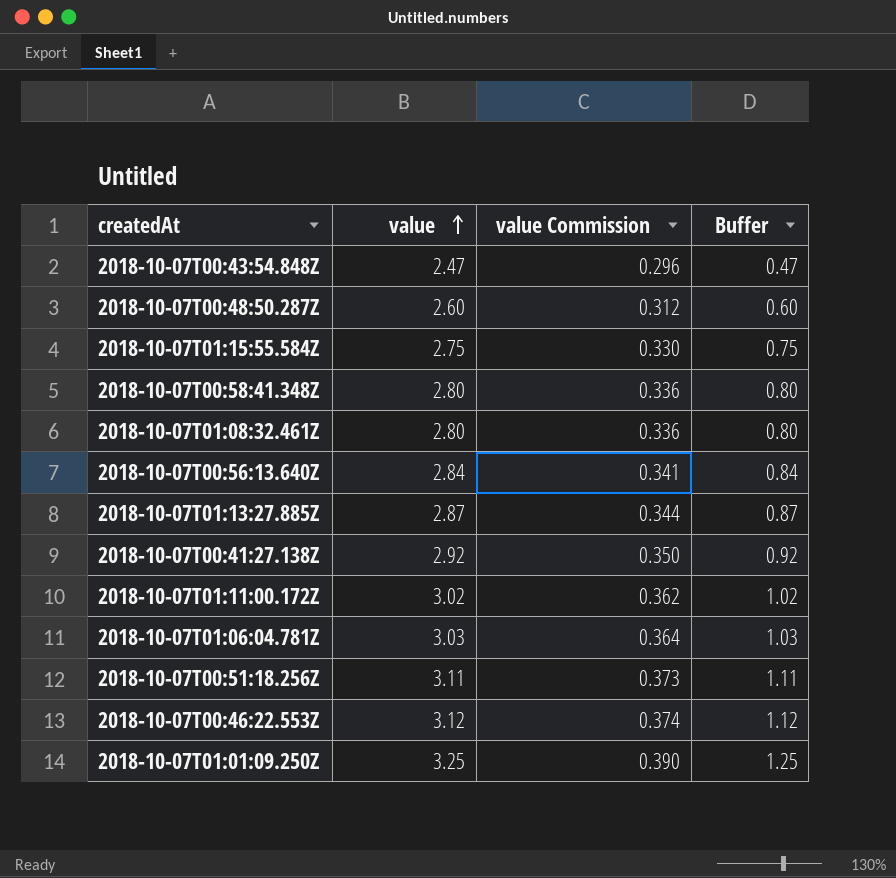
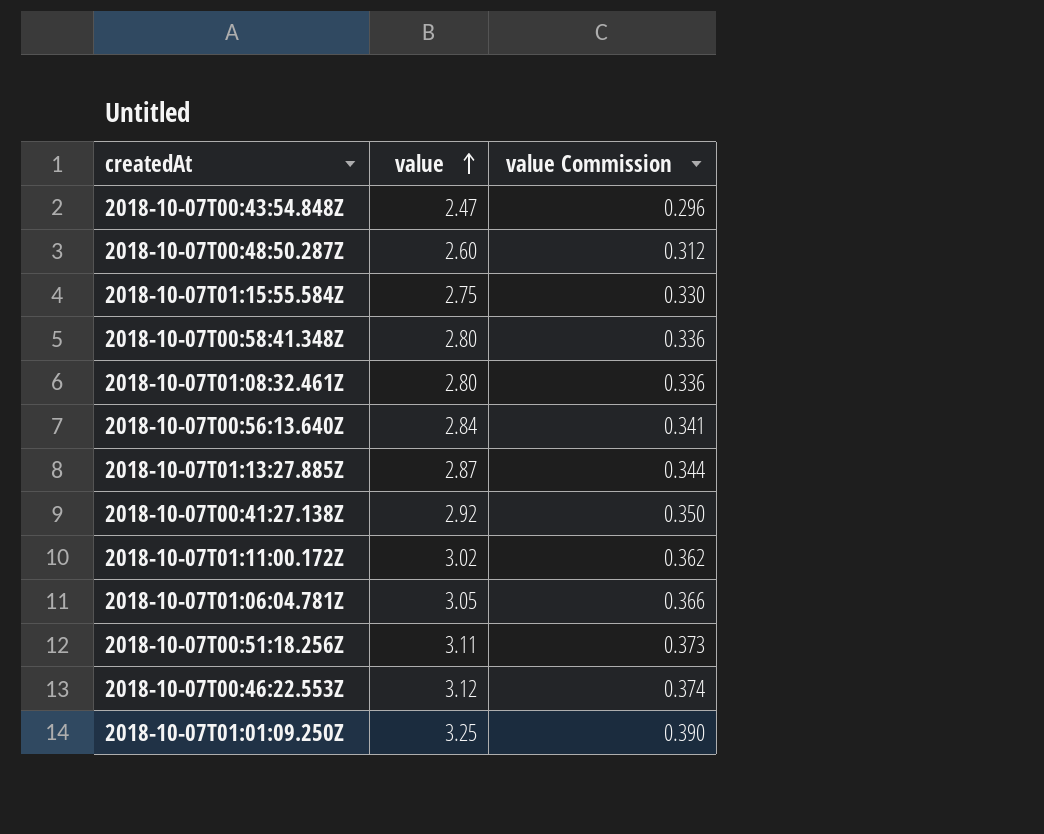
column Buffer | formula: [value] - 2 -> none
2018-10-07T01:06:04.781Z | value: 3.03 -> 3.05
2018-10-07T01:06:04.781Z | value Commission: 0.364 -> 0.366

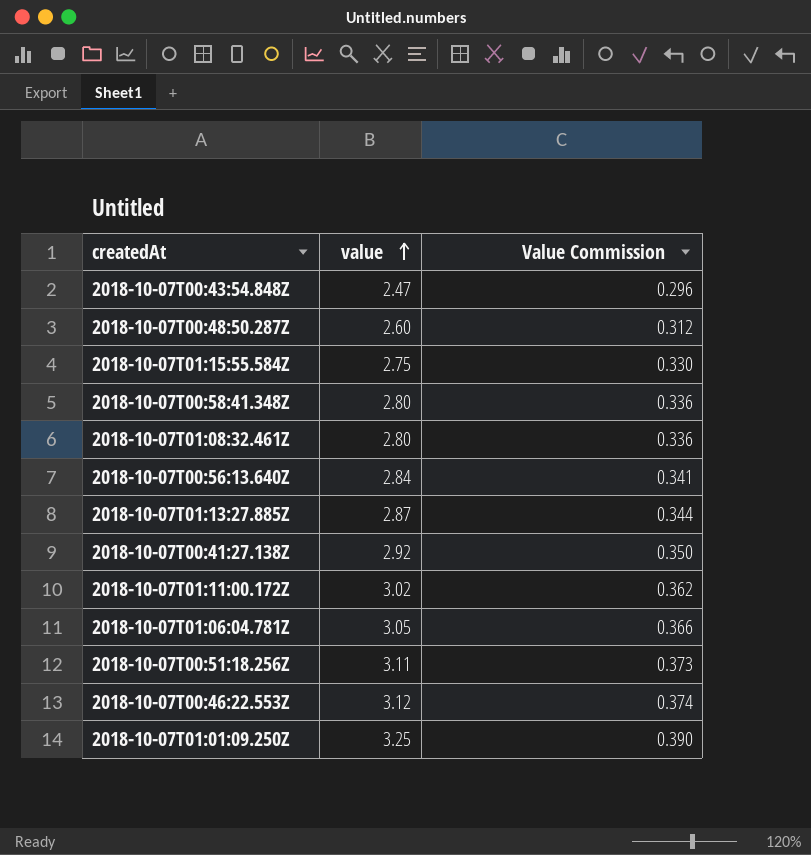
column name: value Commission -> Value Commission

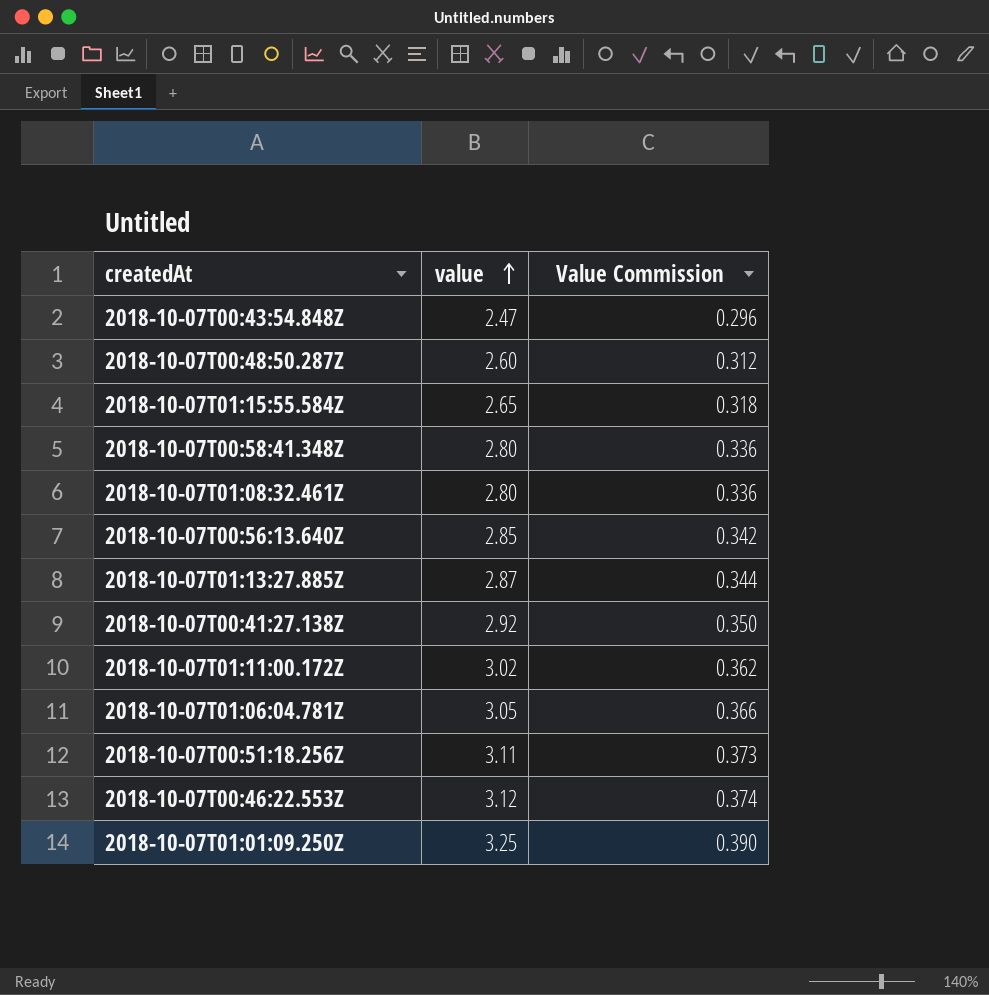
2018-10-07T01:15:55.584Z | value: 2.75 -> 2.65
2018-10-07T01:15:55.584Z | Value Commission: 0.330 -> 0.318
2018-10-07T00:56:13.640Z | value: 2.84 -> 2.85
2018-10-07T00:56:13.640Z | Value Commission: 0.341 -> 0.342

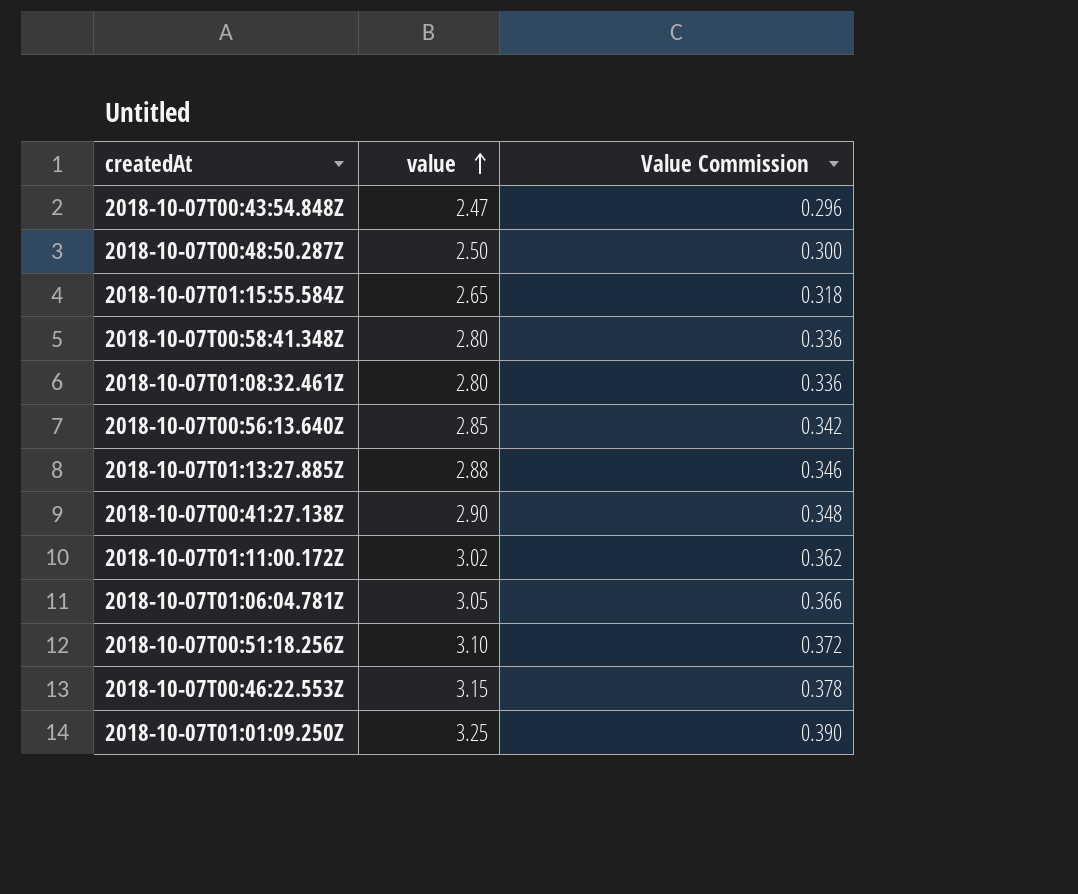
2018-10-07T00:48:50.287Z | value: 2.60 -> 2.50
2018-10-07T00:48:50.287Z | Value Commission: 0.312 -> 0.300
2018-10-07T01:13:27.885Z | value: 2.87 -> 2.88
2018-10-07T01:13:27.885Z | Value Commission: 0.344 -> 0.346
2018-10-07T00:41:27.138Z | value: 2.92 -> 2.90
2018-10-07T00:41:27.138Z | Value Commission: 0.350 -> 0.348
2018-10-07T00:51:18.256Z | value: 3.11 -> 3.10
2018-10-07T00:51:18.256Z | Value Commission: 0.373 -> 0.372
2018-10-07T00:46:22.553Z | value: 3.12 -> 3.15
2018-10-07T00:46:22.553Z | Value Commission: 0.374 -> 0.378

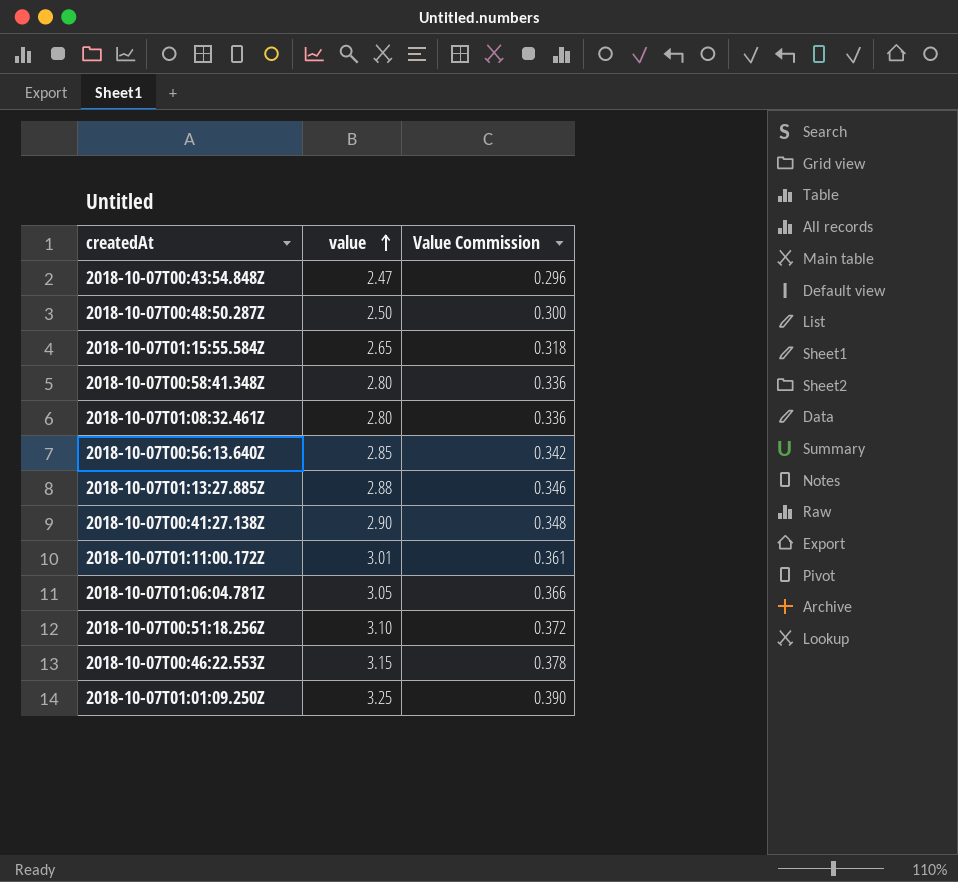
2018-10-07T01:11:00.172Z | value: 3.02 -> 3.01
2018-10-07T01:11:00.172Z | Value Commission: 0.362 -> 0.361

